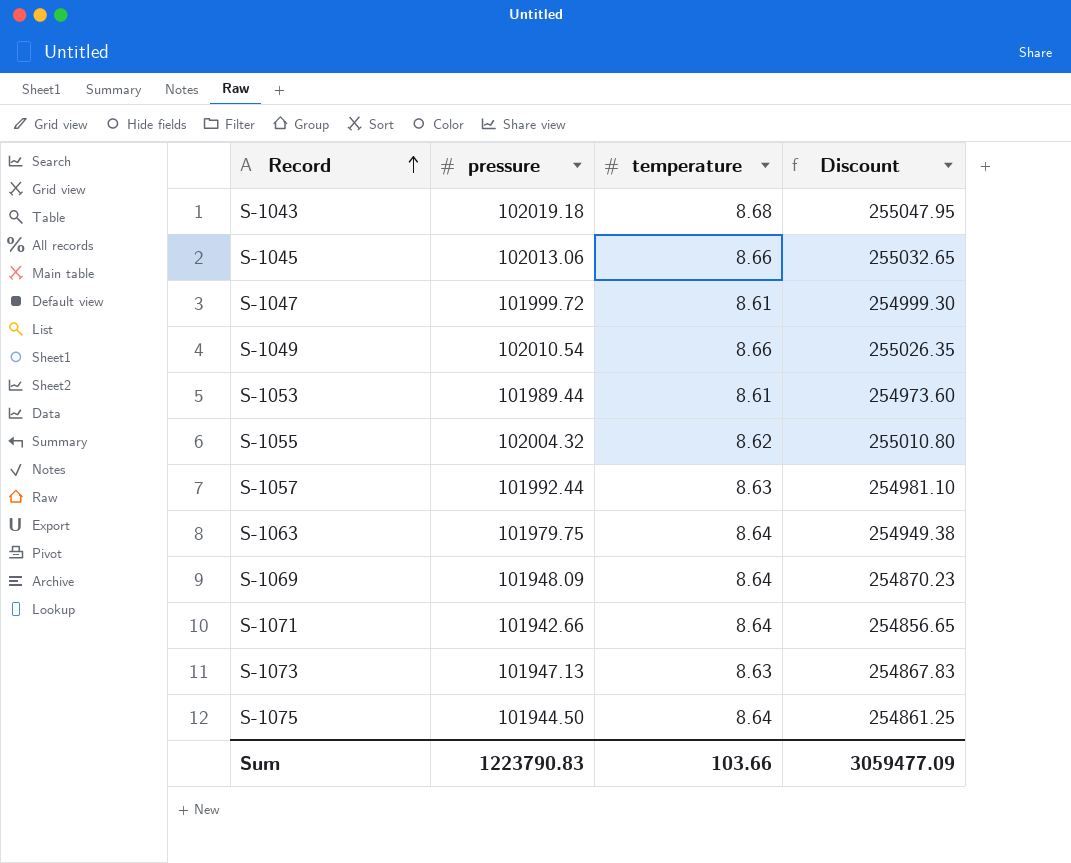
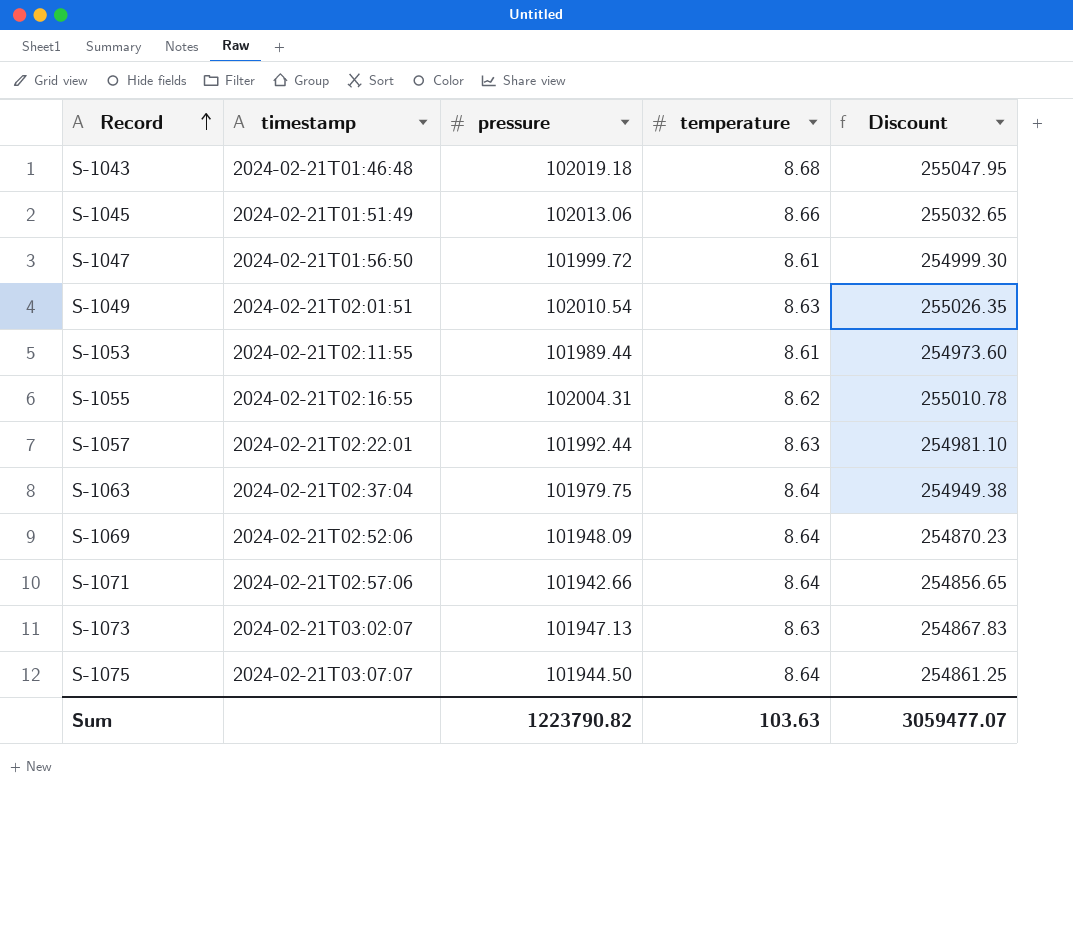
column timestamp | position: none -> 2
S-1049 | temperature: 8.66 -> 8.63
S-1055 | pressure: 102004.32 -> 102004.31
S-1055 | Discount: 255010.80 -> 255010.78
Sum | pressure: 1223790.83 -> 1223790.82
Sum | temperature: 103.66 -> 103.63
Sum | Discount: 3059477.09 -> 3059477.07

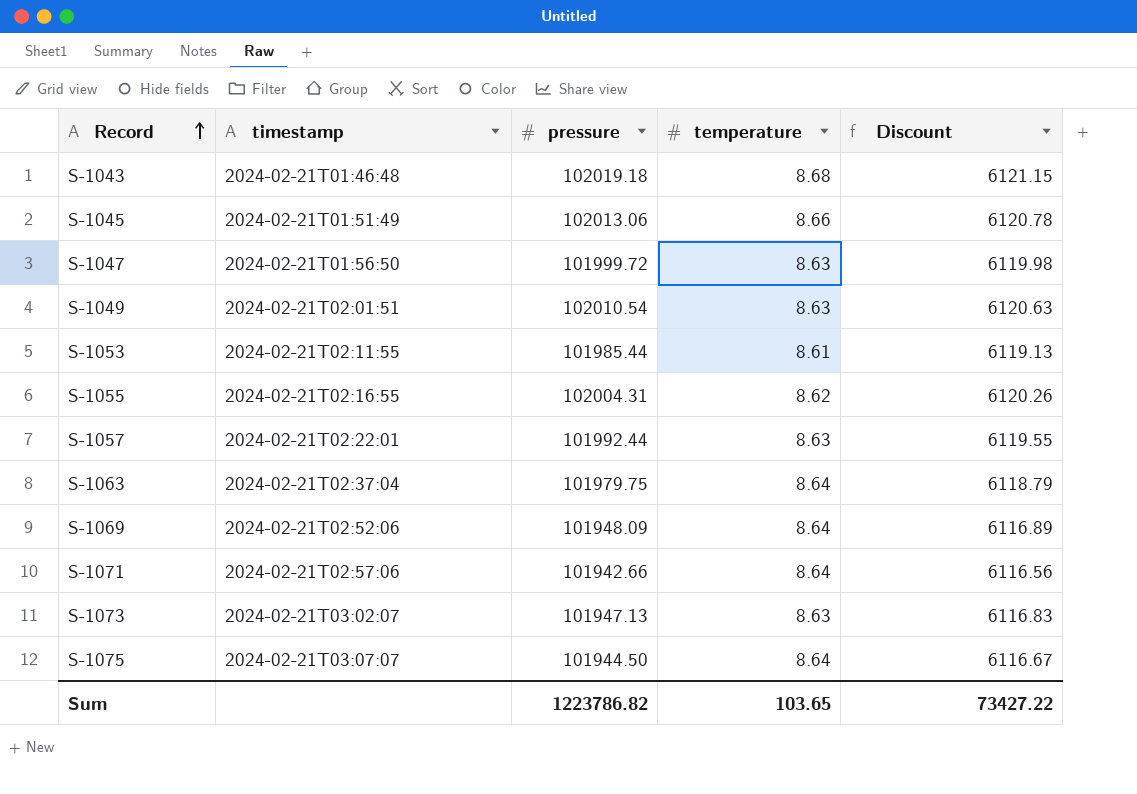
column Discount | formula: [pressure] * 2.5 -> [pressure] * 0.06
S-1047 | temperature: 8.61 -> 8.63
S-1053 | pressure: 101989.44 -> 101985.44
Sum | pressure: 1223790.82 -> 1223786.82
Sum | temperature: 103.63 -> 103.65
Sum | Discount: 3059477.07 -> 73427.22

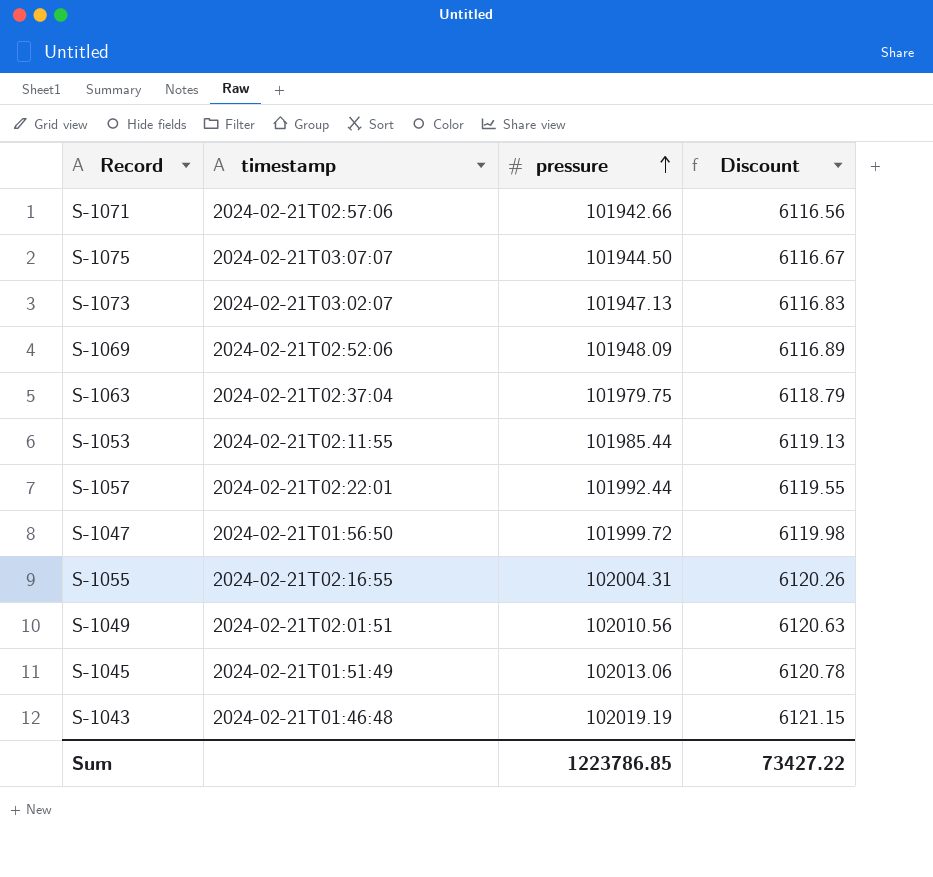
row order: Record ascending -> pressure ascending
column temperature | position: 4 -> none
S-1049 | pressure: 102010.54 -> 102010.56
S-1043 | pressure: 102019.18 -> 102019.19
Sum | pressure: 1223786.82 -> 1223786.85

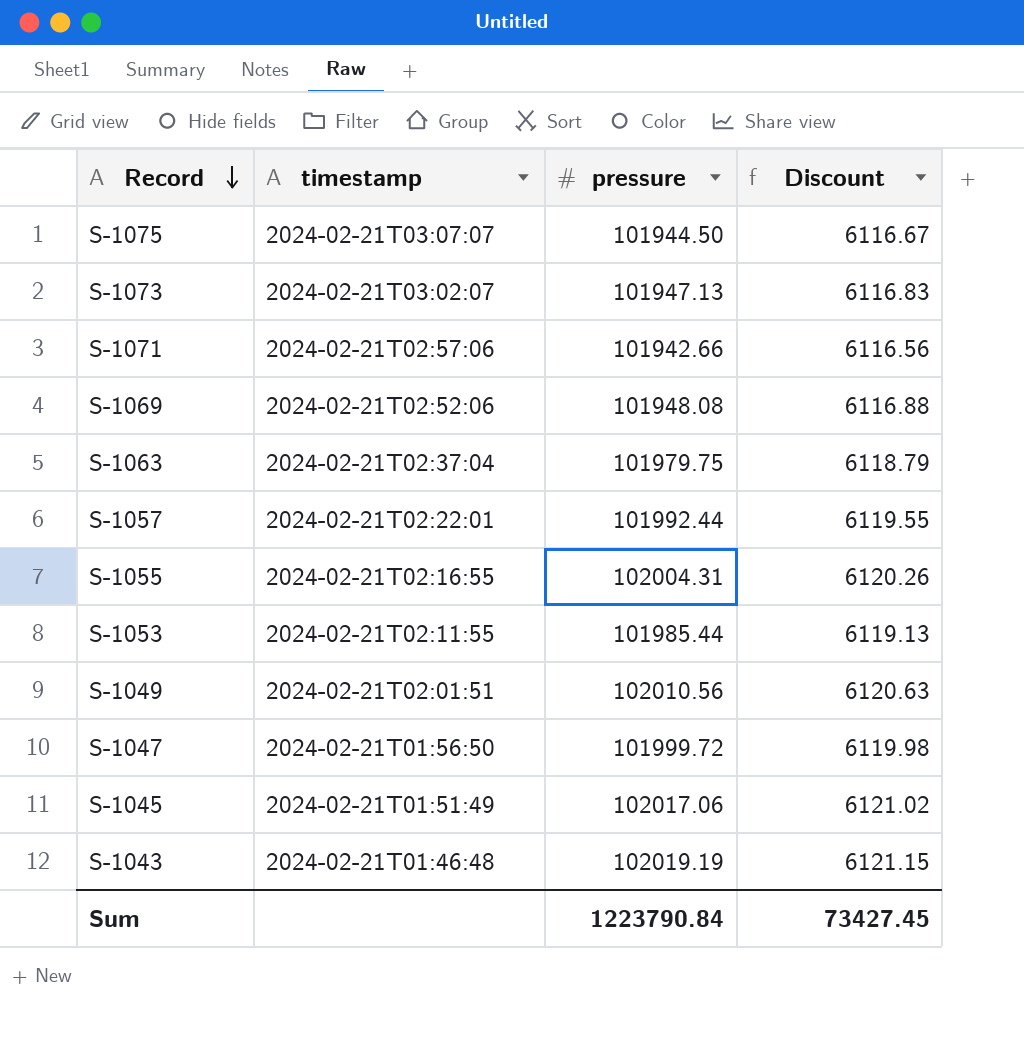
row order: pressure ascending -> Record descending
S-1069 | pressure: 101948.09 -> 101948.08
S-1069 | Discount: 6116.89 -> 6116.88
S-1045 | pressure: 102013.06 -> 102017.06
S-1045 | Discount: 6120.78 -> 6121.02
Sum | pressure: 1223786.85 -> 1223790.84
Sum | Discount: 73427.22 -> 73427.45

